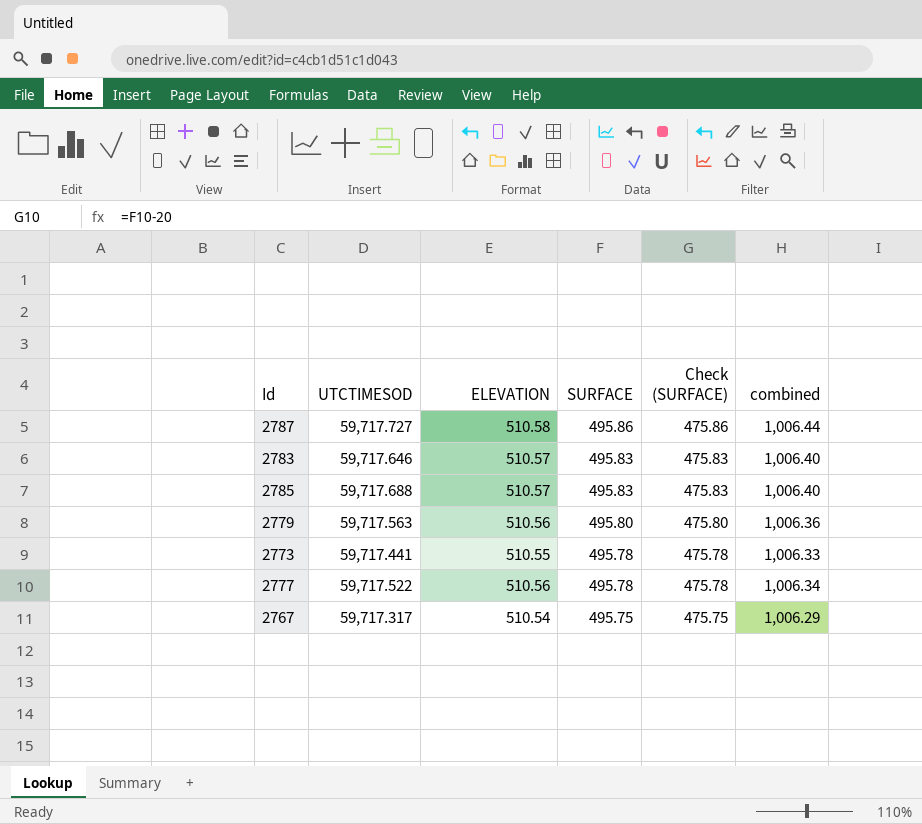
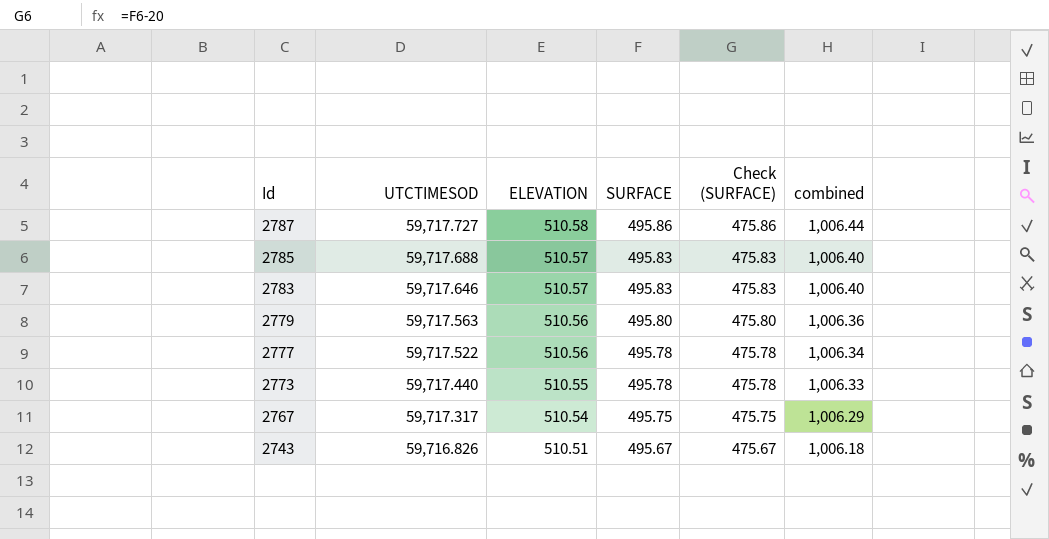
row order: SURFACE descending -> Id descending
2773 | UTCTIMESOD: 59,717.441 -> 59,717.440
row 2743: none -> 59,716.826 | 510.51 | 495.67 | 475.67 | 1,006.18

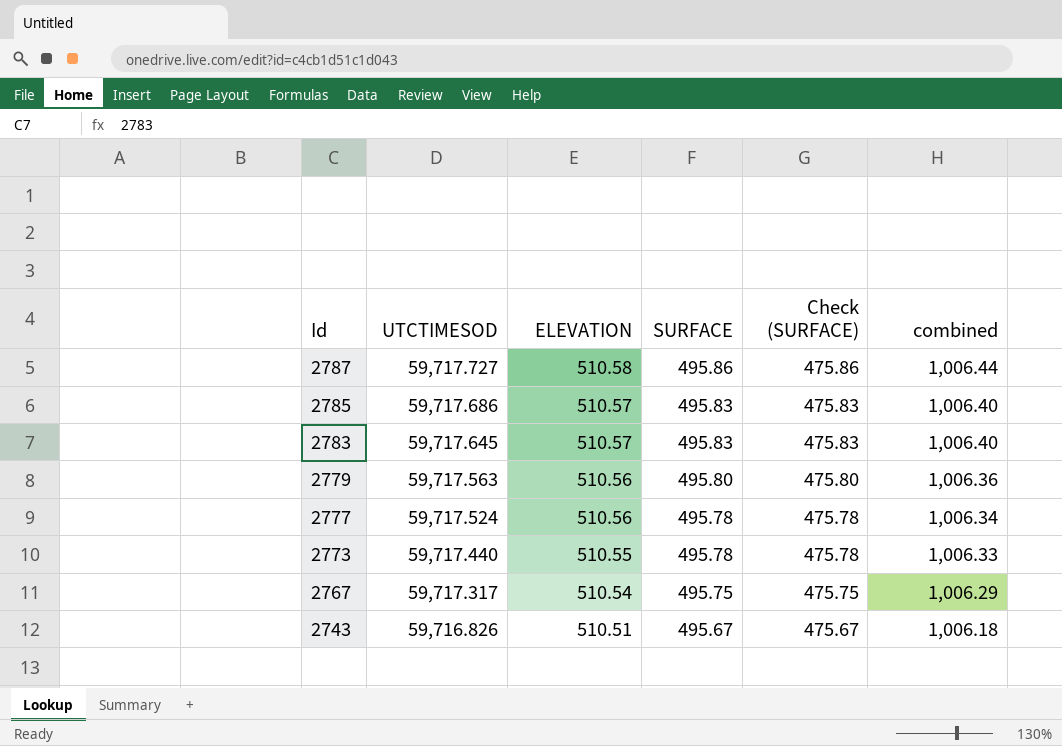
2785 | UTCTIMESOD: 59,717.688 -> 59,717.686
2783 | UTCTIMESOD: 59,717.646 -> 59,717.645
2777 | UTCTIMESOD: 59,717.522 -> 59,717.524

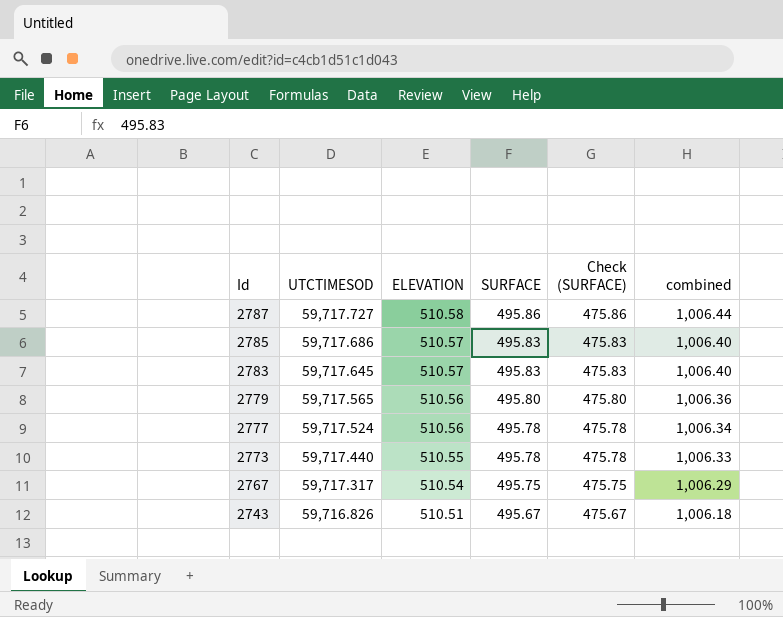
2779 | UTCTIMESOD: 59,717.563 -> 59,717.565

